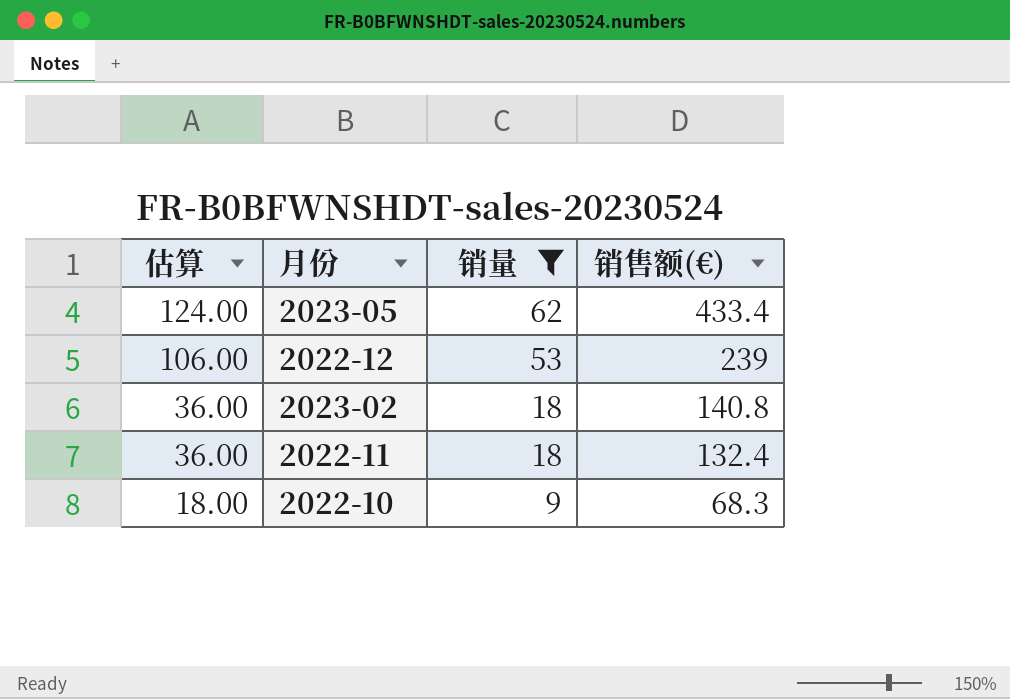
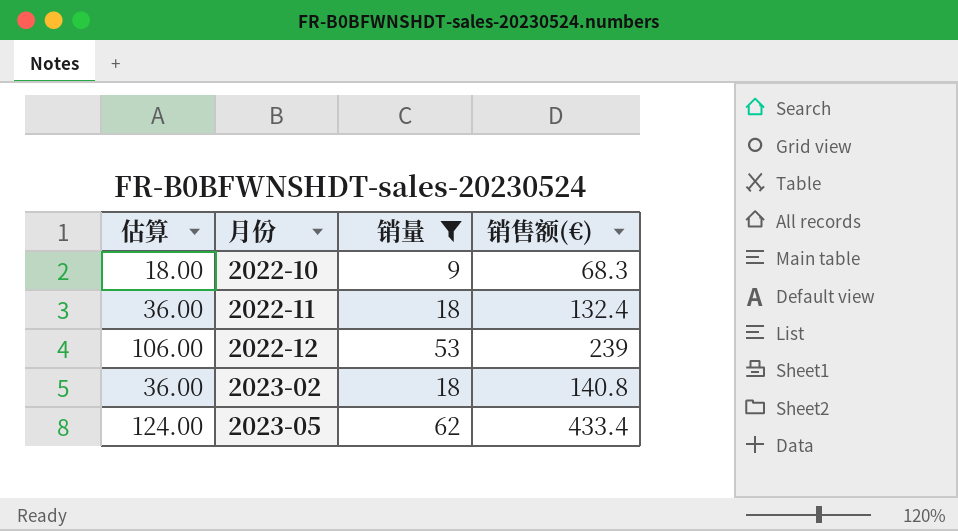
row order: 估算 descending -> 月份 ascending

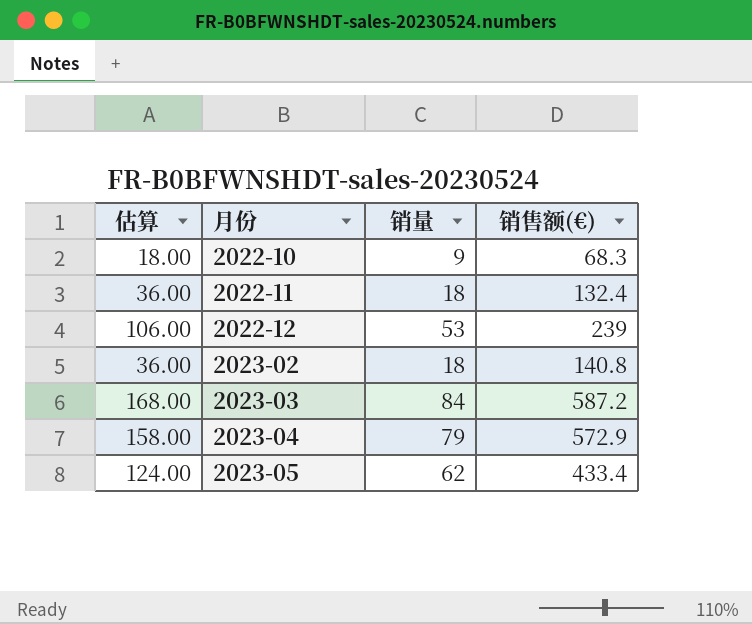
filter: 销量 <= 62 -> none

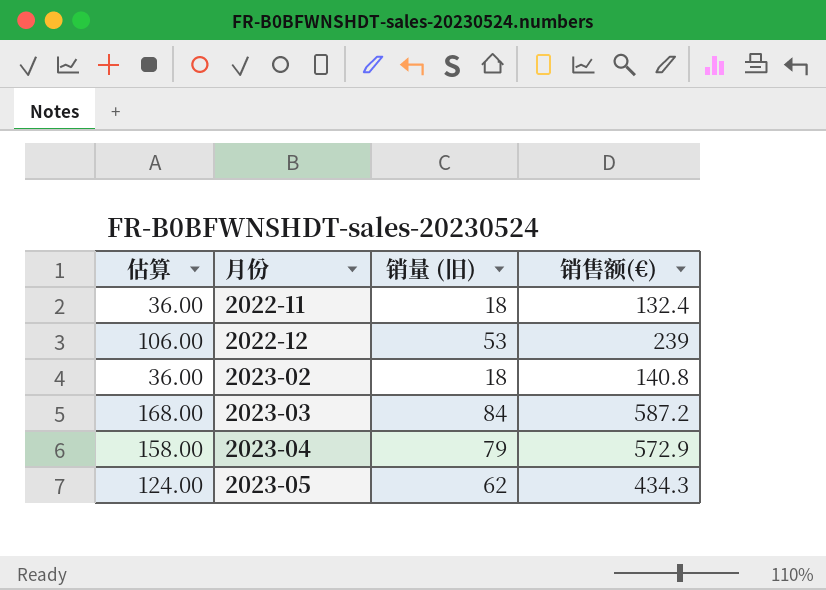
column name: 销量 -> 销量 (旧)
row 2022-10: 18.00 | 9 | 68.3 -> none
2023-05 | 销售额(€): 433.4 -> 434.3

